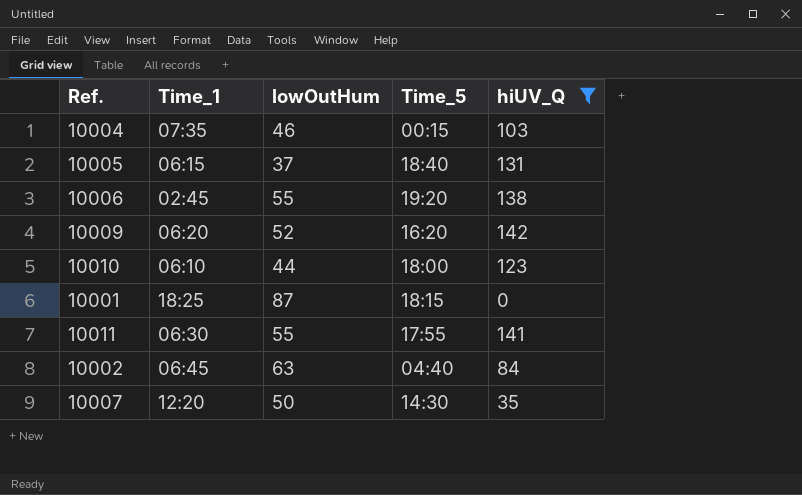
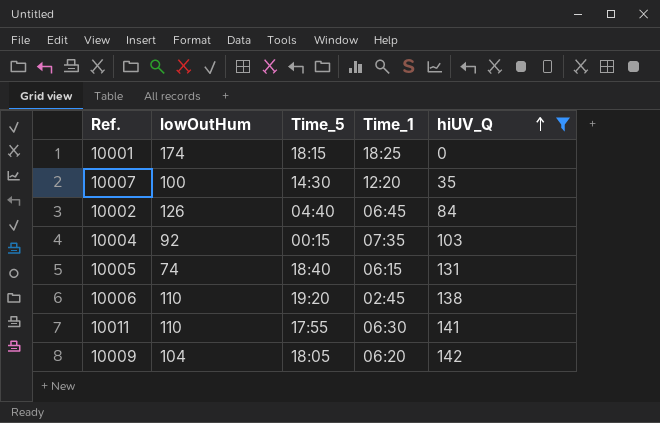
row order: none -> hiUV_Q ascending
column Time_1 | position: 2 -> 4
row 10010: 06:10 | 44 | 18:00 | 123 -> none
10001 | lowOutHum: 87 -> 174
10007 | lowOutHum: 50 -> 100
10002 | lowOutHum: 63 -> 126
10004 | lowOutHum: 46 -> 92
10005 | lowOutHum: 37 -> 74
10006 | lowOutHum: 55 -> 110
10011 | lowOutHum: 55 -> 110
10009 | lowOutHum: 52 -> 104
10009 | Time_5: 16:20 -> 18:05

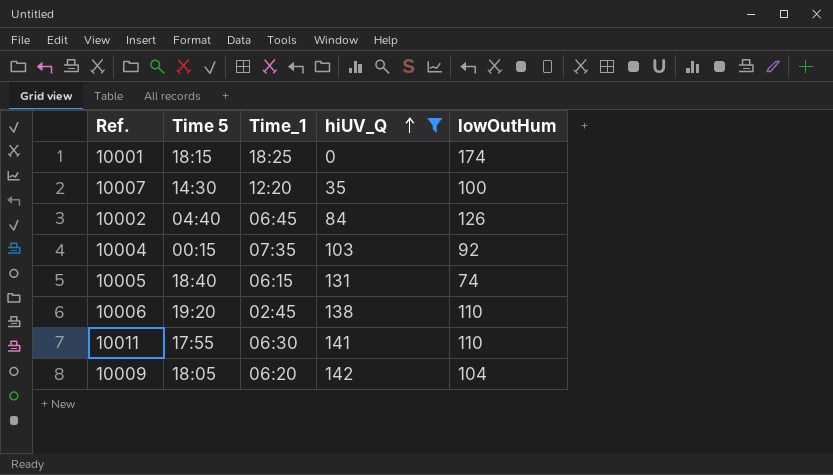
column name: Time_5 -> Time 5
column lowOutHum | position: 2 -> 5

